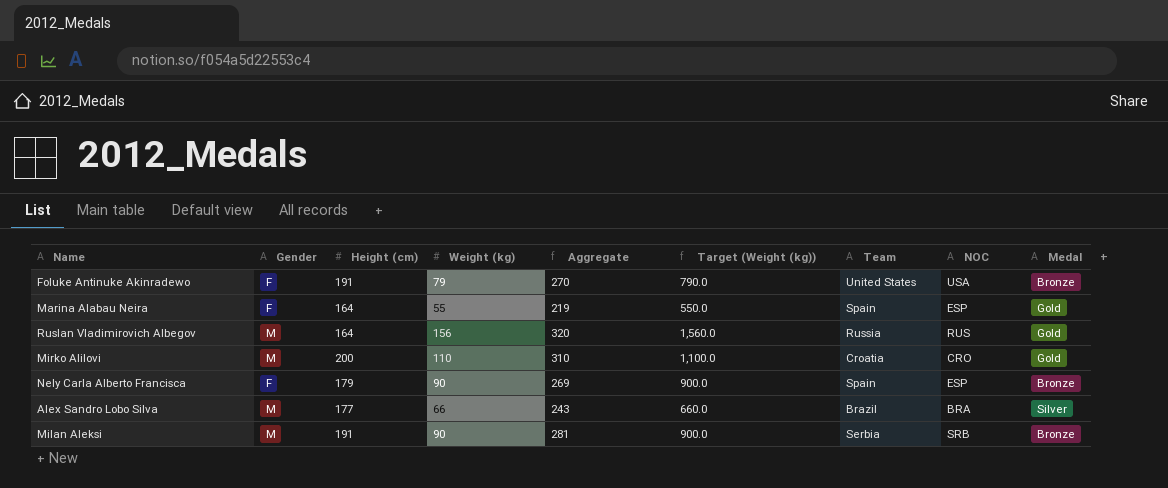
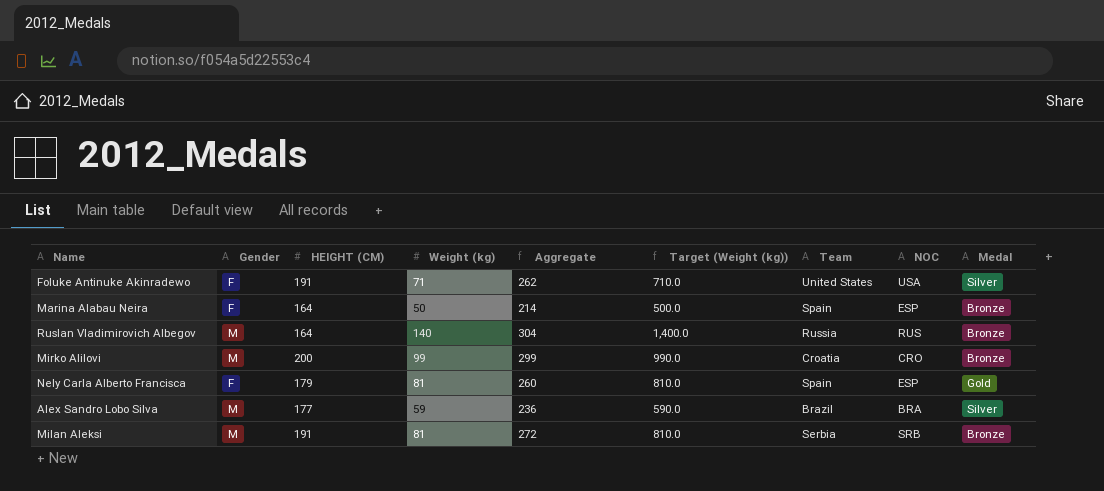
column name: Height (cm) -> HEIGHT (CM)
Foluke Antinuke Akinradewo | Weight (kg): 79 -> 71
Foluke Antinuke Akinradewo | Aggregate: 270 -> 262
Foluke Antinuke Akinradewo | Target (Weight (kg)): 790.0 -> 710.0
Foluke Antinuke Akinradewo | Medal: Bronze -> Silver
Marina Alabau Neira | Weight (kg): 55 -> 50
Marina Alabau Neira | Aggregate: 219 -> 214
Marina Alabau Neira | Target (Weight (kg)): 550.0 -> 500.0
Marina Alabau Neira | Medal: Gold -> Bronze
Ruslan Vladimirovich Albegov | Weight (kg): 156 -> 140
Ruslan Vladimirovich Albegov | Aggregate: 320 -> 304
Ruslan Vladimirovich Albegov | Target (Weight (kg)): 1,560.0 -> 1,400.0
Ruslan Vladimirovich Albegov | Medal: Gold -> Bronze
Mirko Alilovi | Weight (kg): 110 -> 99
Mirko Alilovi | Aggregate: 310 -> 299
Mirko Alilovi | Target (Weight (kg)): 1,100.0 -> 990.0
Mirko Alilovi | Medal: Gold -> Bronze
Nely Carla Alberto Francisca | Weight (kg): 90 -> 81
Nely Carla Alberto Francisca | Aggregate: 269 -> 260
Nely Carla Alberto Francisca | Target (Weight (kg)): 900.0 -> 810.0
Nely Carla Alberto Francisca | Medal: Bronze -> Gold
Alex Sandro Lobo Silva | Weight (kg): 66 -> 59
Alex Sandro Lobo Silva | Aggregate: 243 -> 236
Alex Sandro Lobo Silva | Target (Weight (kg)): 660.0 -> 590.0
Milan Aleksi | Weight (kg): 90 -> 81
Milan Aleksi | Aggregate: 281 -> 272
Milan Aleksi | Target (Weight (kg)): 900.0 -> 810.0

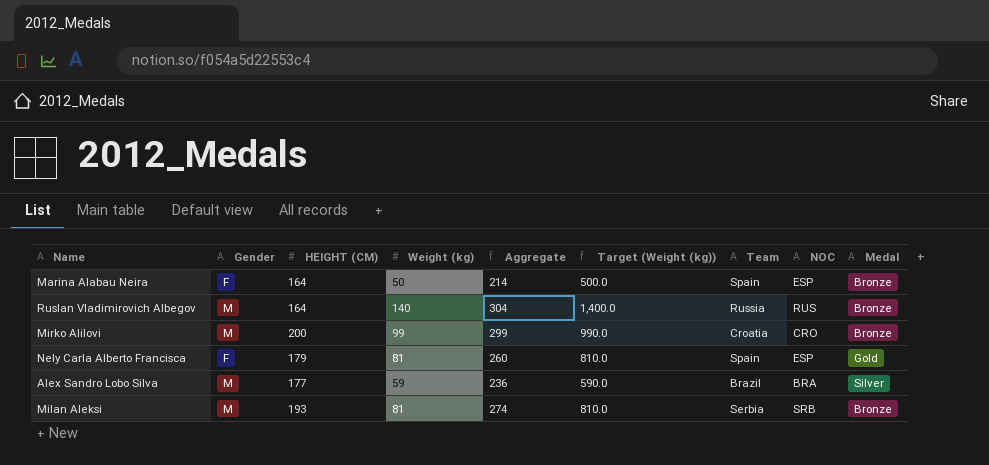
row Foluke Antinuke Akinradewo: F | 191 | 71 | 262 | 710.0 | United States | USA | Silver -> none
Milan Aleksi | HEIGHT (CM): 191 -> 193
Milan Aleksi | Aggregate: 272 -> 274

